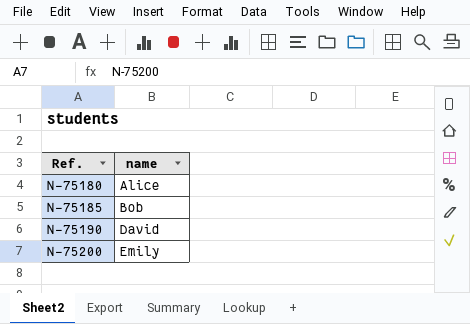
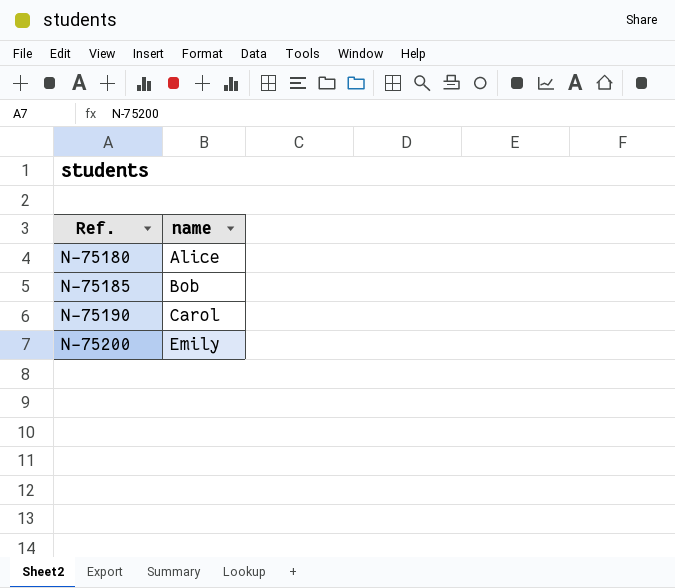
N-75190 | name: David -> Carol

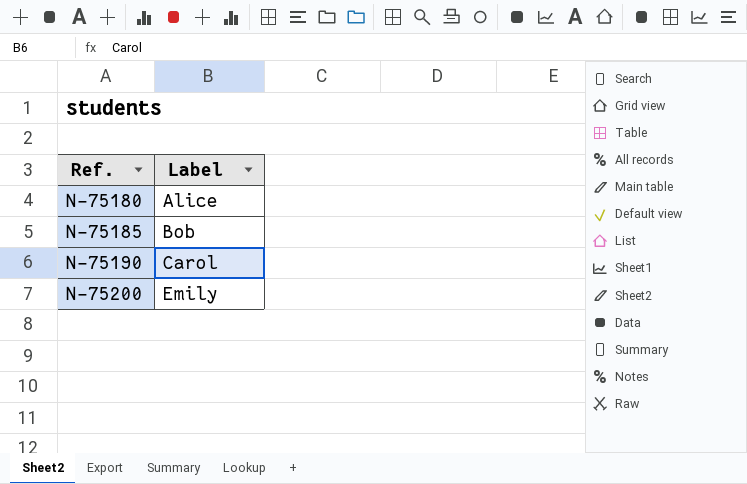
column name: name -> Label

